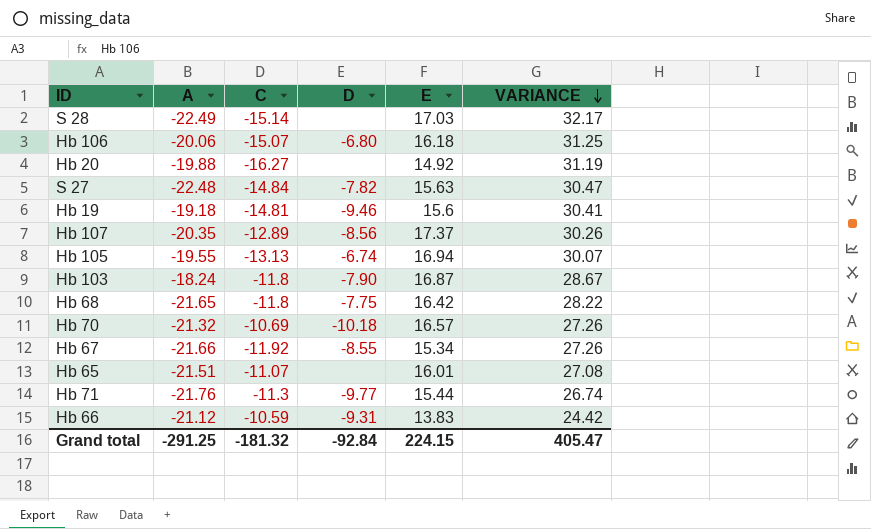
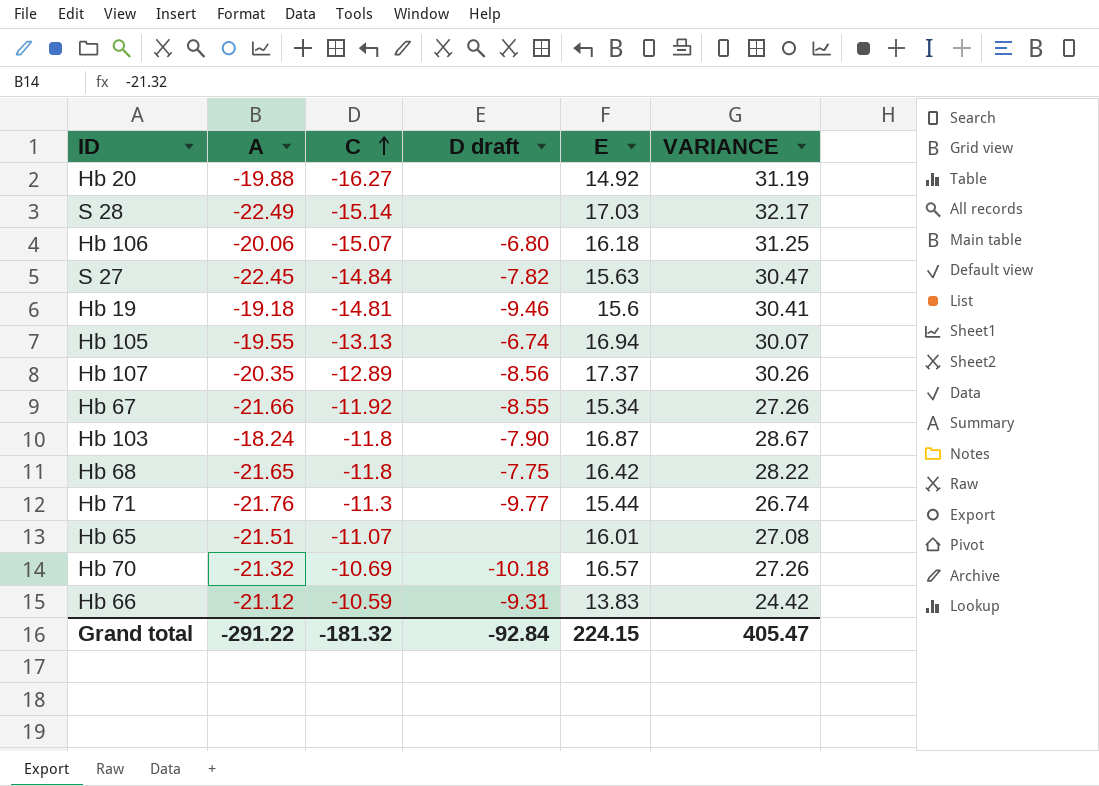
row order: VARIANCE descending -> C ascending
column name: D -> D draft
S 27 | A: -22.48 -> -22.45
Grand total | A: -291.25 -> -291.22

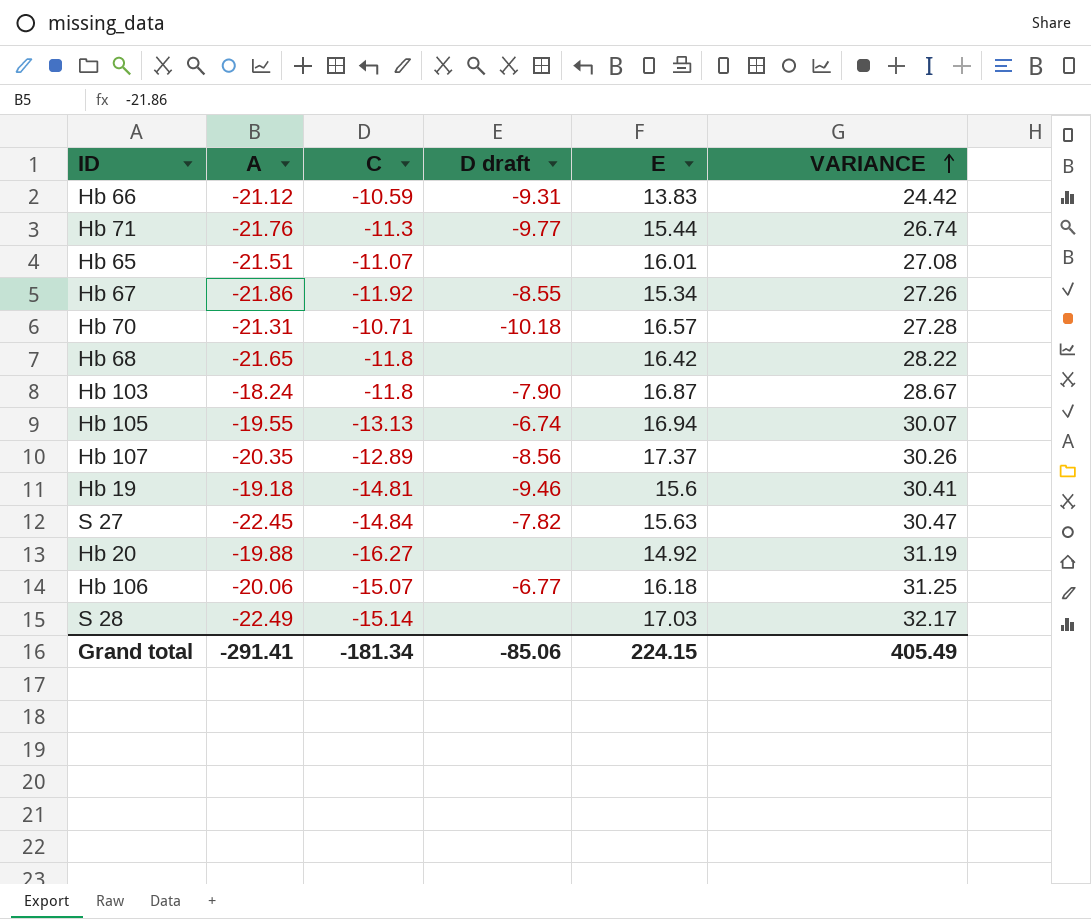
row order: C ascending -> VARIANCE ascending
Hb 67 | A: -21.66 -> -21.86
Hb 70 | A: -21.32 -> -21.31
Hb 70 | C: -10.69 -> -10.71
Hb 70 | VARIANCE: 27.26 -> 27.28
Hb 68 | D draft: -7.75 -> none
Hb 106 | D draft: -6.80 -> -6.77
Grand total | A: -291.22 -> -291.41
Grand total | C: -181.32 -> -181.34
Grand total | D draft: -92.84 -> -85.06
Grand total | VARIANCE: 405.47 -> 405.49

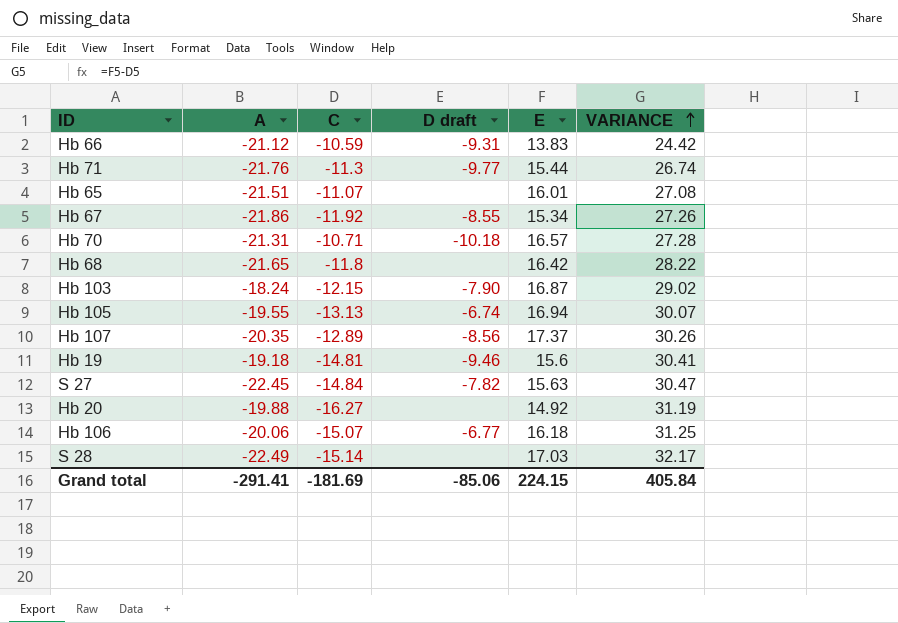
Hb 103 | C: -11.8 -> -12.15
Hb 103 | VARIANCE: 28.67 -> 29.02
Grand total | C: -181.34 -> -181.69
Grand total | VARIANCE: 405.49 -> 405.84

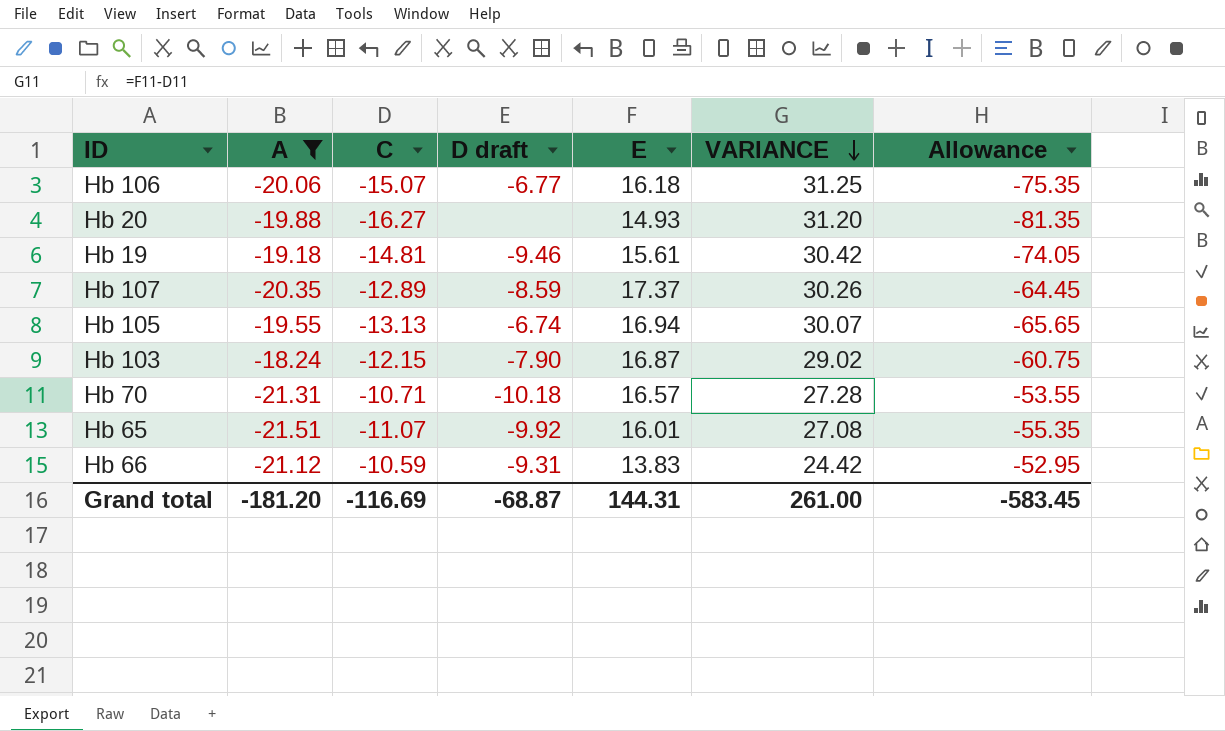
filter: none -> A >= -21.51
row order: VARIANCE ascending -> VARIANCE descending
column Allowance | formula: none -> [C] * 5
Hb 20 | E: 14.92 -> 14.93
Hb 20 | VARIANCE: 31.19 -> 31.20
Hb 19 | E: 15.6 -> 15.61
Hb 19 | VARIANCE: 30.41 -> 30.42
Hb 107 | D draft: -8.56 -> -8.59
Hb 65 | D draft: none -> -9.92
Grand total | A: -291.41 -> -181.20
Grand total | C: -181.69 -> -116.69
Grand total | D draft: -85.06 -> -68.87
Grand total | E: 224.15 -> 144.31
Grand total | VARIANCE: 405.84 -> 261.00

